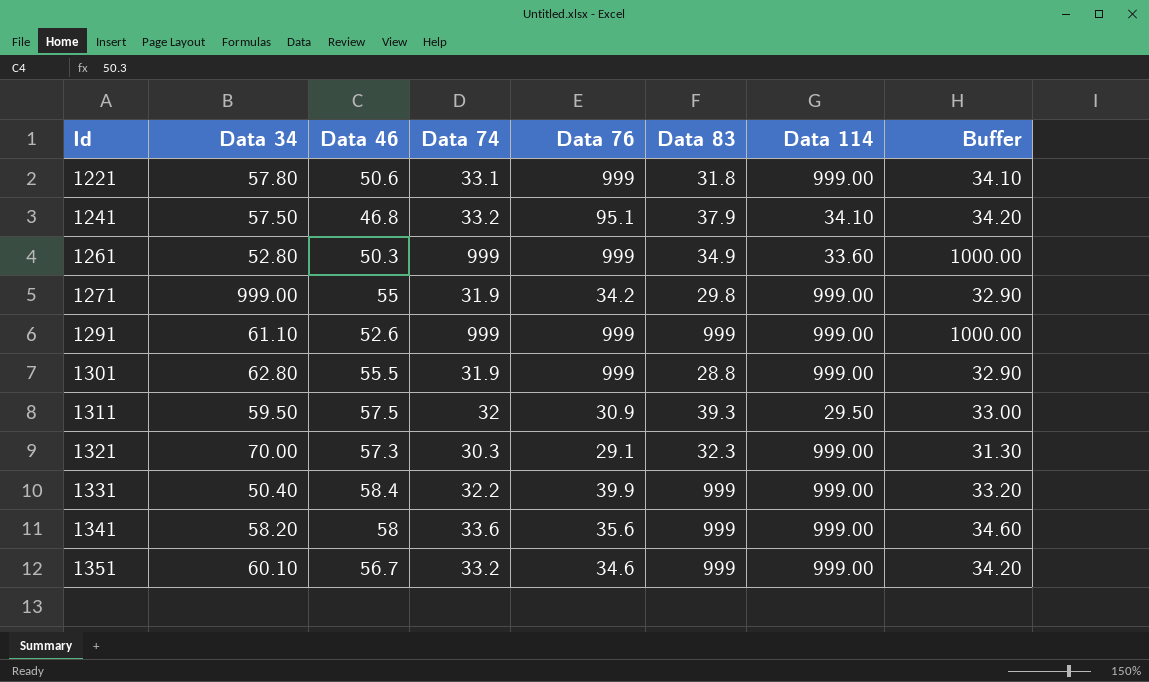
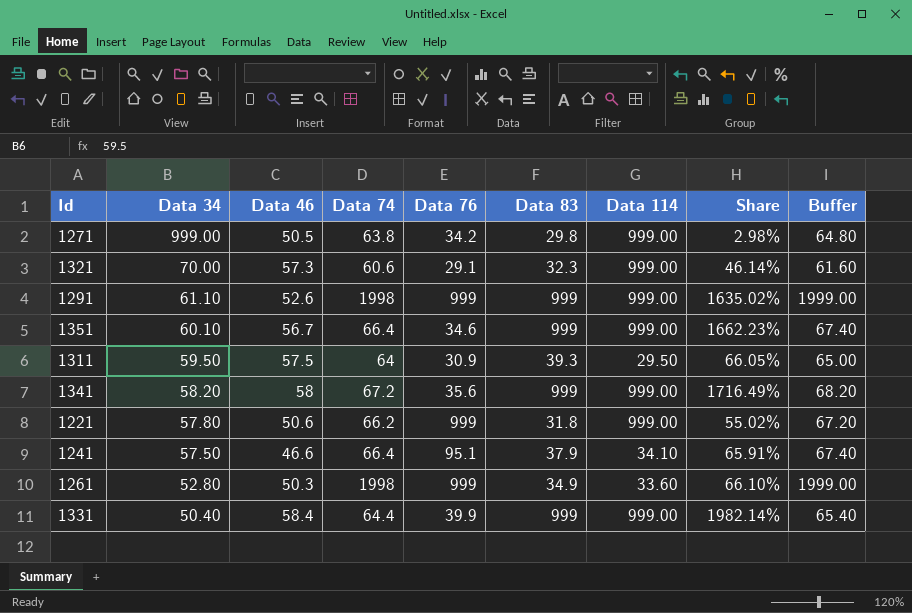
row order: Id ascending -> Data 34 descending
column Share | formula: none -> [Data 83] / [Data 34]
row 1301: 62.80 | 55.5 | 31.9 | 999 | 28.8 | 999.00 | 32.90 -> none
1271 | Data 46: 55 -> 50.5
1271 | Data 74: 31.9 -> 63.8
1271 | Buffer: 32.90 -> 64.80
1321 | Data 74: 30.3 -> 60.6
1321 | Buffer: 31.30 -> 61.60
1291 | Data 74: 999 -> 1998
1291 | Buffer: 1000.00 -> 1999.00
1351 | Data 74: 33.2 -> 66.4
1351 | Buffer: 34.20 -> 67.40
1311 | Data 74: 32 -> 64
1311 | Buffer: 33.00 -> 65.00
1341 | Data 74: 33.6 -> 67.2
1341 | Buffer: 34.60 -> 68.20
1221 | Data 74: 33.1 -> 66.2
1221 | Buffer: 34.10 -> 67.20
1241 | Data 46: 46.8 -> 46.6
1241 | Data 74: 33.2 -> 66.4
1241 | Buffer: 34.20 -> 67.40
1261 | Data 74: 999 -> 1998
1261 | Buffer: 1000.00 -> 1999.00
1331 | Data 74: 32.2 -> 64.4
1331 | Buffer: 33.20 -> 65.40

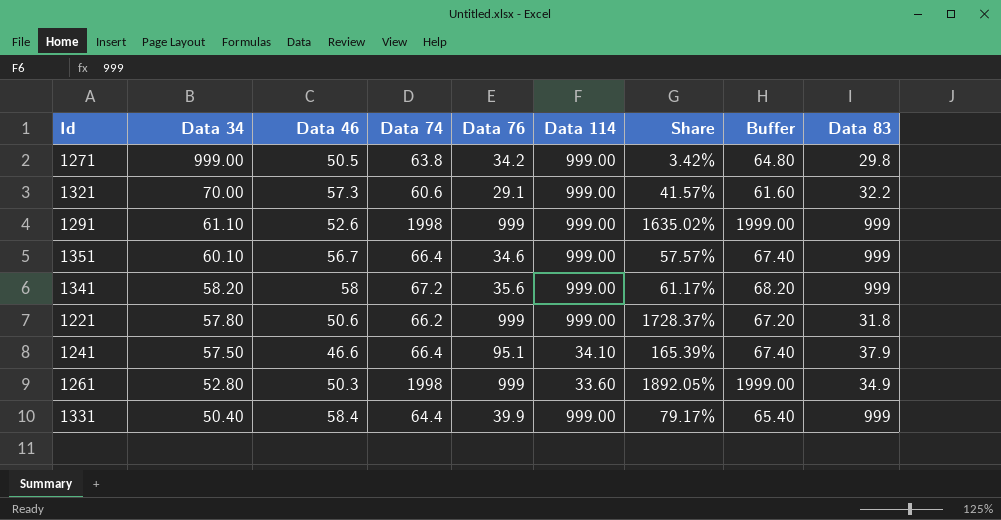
column Share | formula: [Data 83] / [Data 34] -> [Data 76] / [Data 34]
column Data 83 | position: 6 -> 9
row 1311: 59.50 | 57.5 | 64 | 30.9 | 39.3 | 29.50 | 66.05% | 65.00 -> none
1321 | Data 83: 32.3 -> 32.2

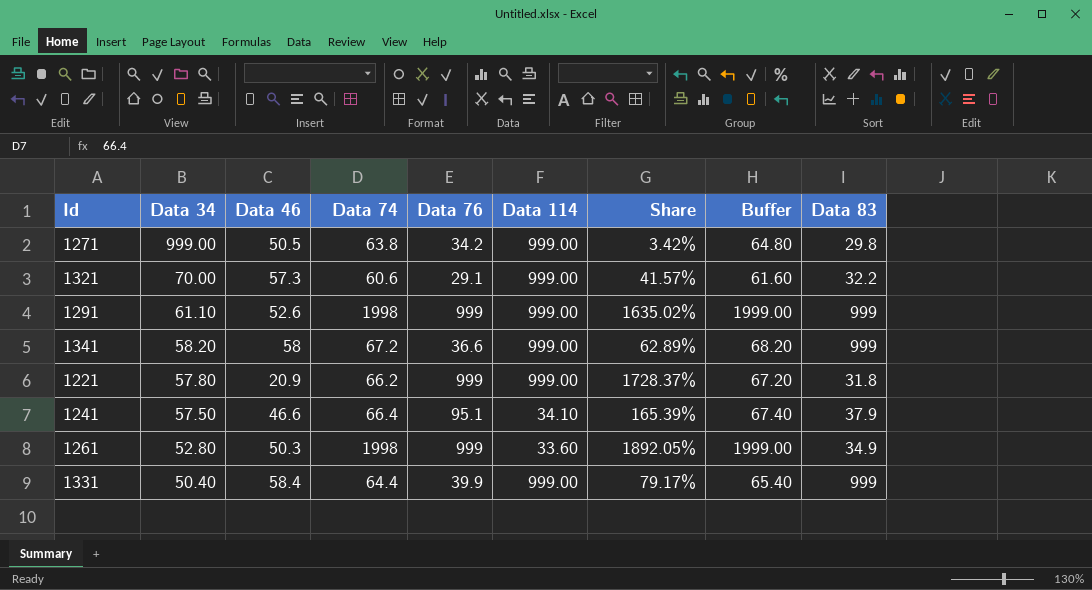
row 1351: 60.10 | 56.7 | 66.4 | 34.6 | 999.00 | 57.57% | 67.40 | 999 -> none
1341 | Data 76: 35.6 -> 36.6
1341 | Share: 61.17% -> 62.89%
1221 | Data 46: 50.6 -> 20.9

